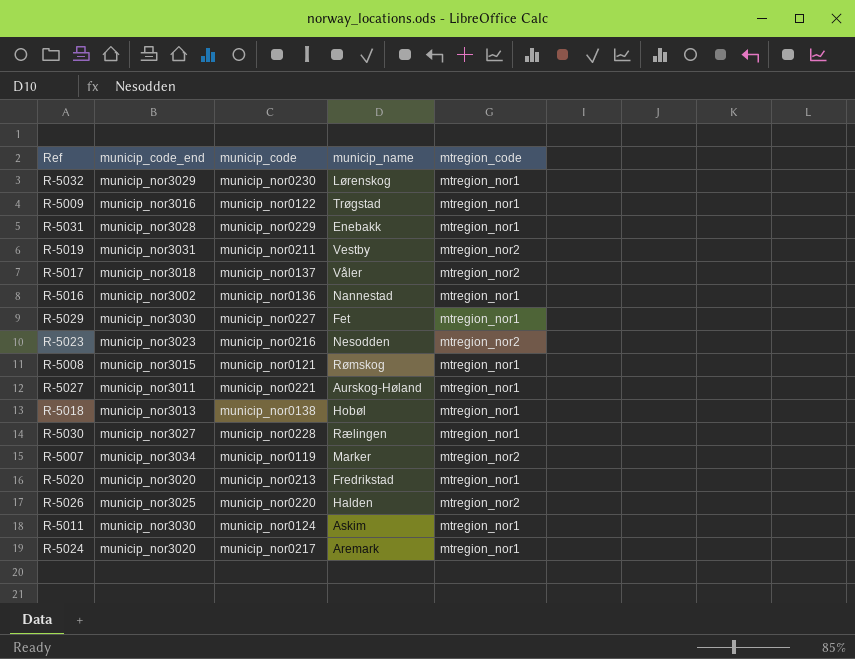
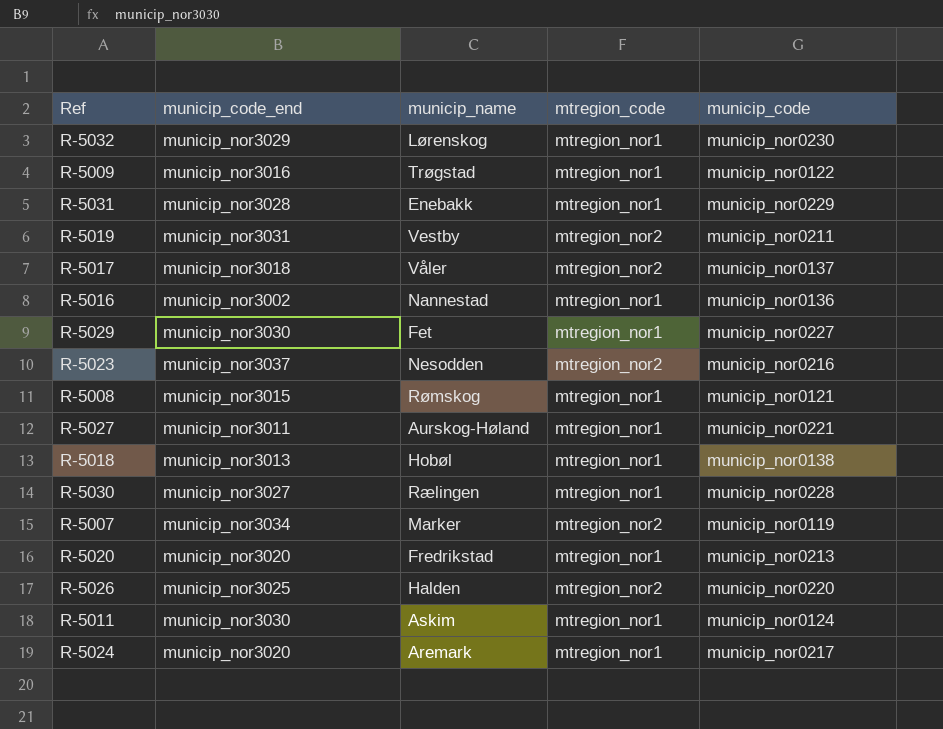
column municip_code | position: 3 -> 5
R-5023 | municip_code_end: municip_nor3023 -> municip_nor3037

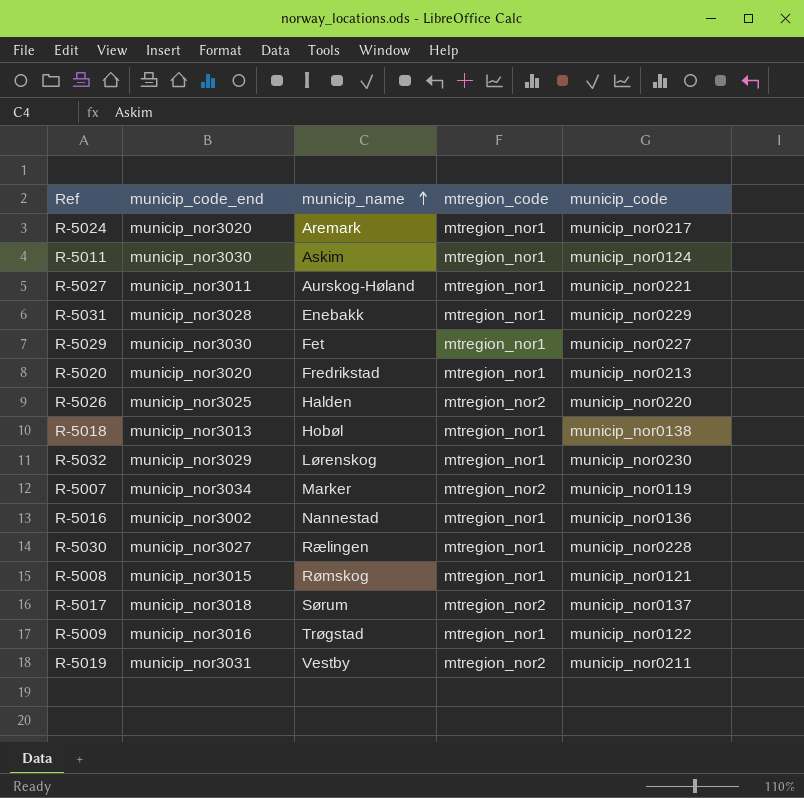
row order: none -> municip_name ascending
row R-5023: municip_nor3037 | Nesodden | mtregion_nor2 | municip_nor0216 -> none
R-5017 | municip_name: Våler -> Sørum

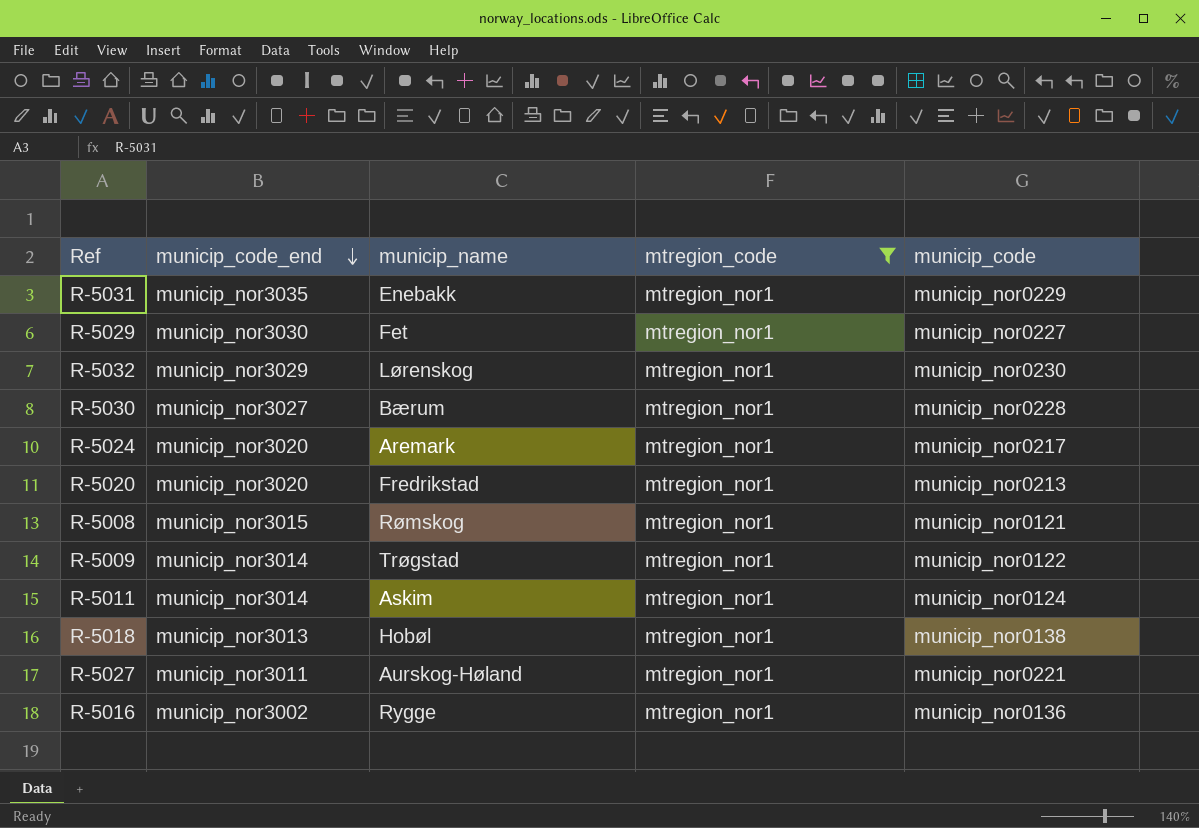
filter: none -> mtregion_code = mtregion_nor1
row order: municip_name ascending -> municip_code_end descending
R-5031 | municip_code_end: municip_nor3028 -> municip_nor3035
R-5030 | municip_name: Rælingen -> Bærum
R-5009 | municip_code_end: municip_nor3016 -> municip_nor3014
R-5011 | municip_code_end: municip_nor3030 -> municip_nor3014
R-5016 | municip_name: Nannestad -> Rygge

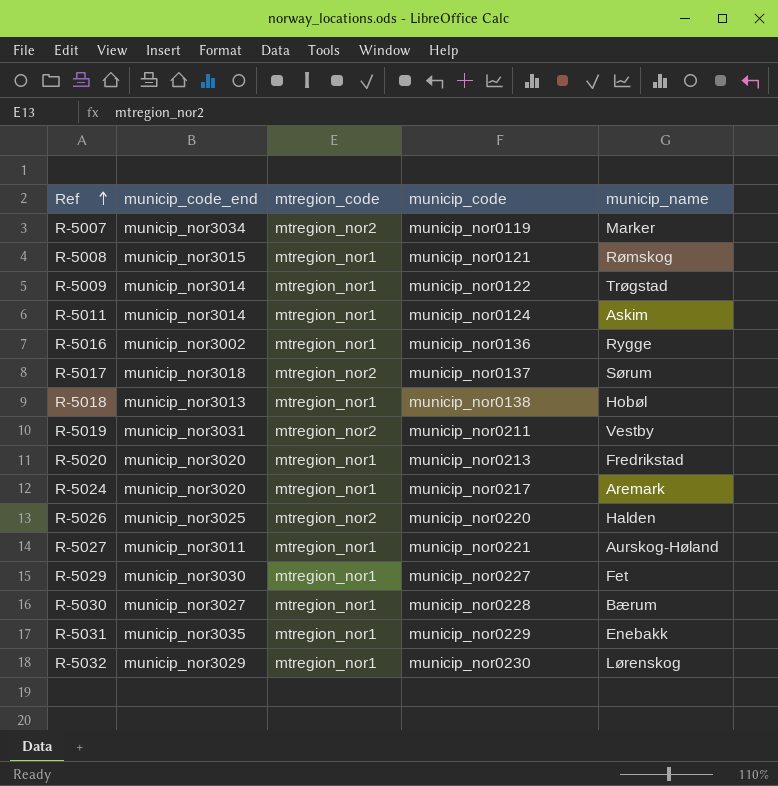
filter: mtregion_code = mtregion_nor1 -> none
row order: municip_code_end descending -> Ref ascending
column municip_name | position: 3 -> 5

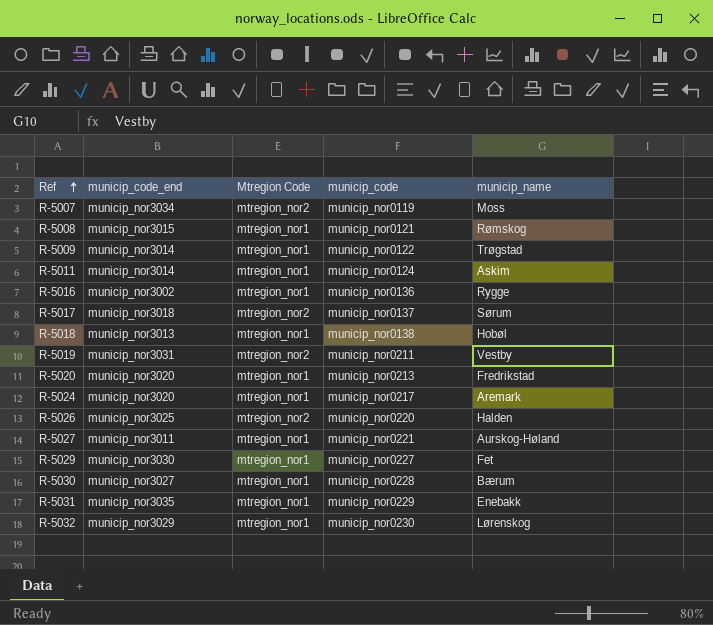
column name: mtregion_code -> Mtregion Code
R-5007 | municip_name: Marker -> Moss

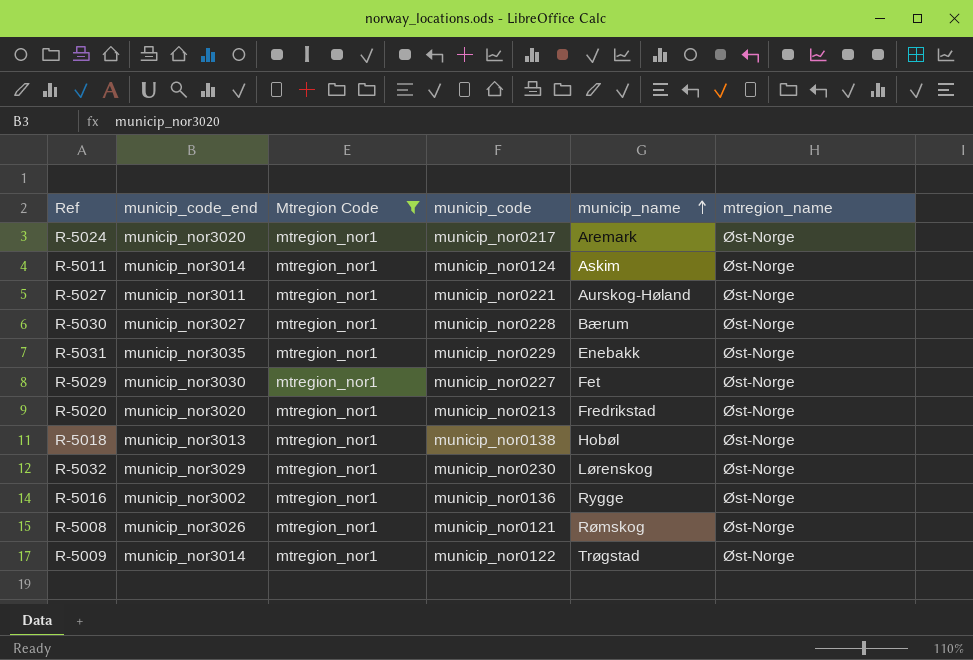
filter: none -> Mtregion Code = mtregion_nor1
row order: Ref ascending -> municip_name ascending
column mtregion_name | position: none -> 6
R-5008 | municip_code_end: municip_nor3015 -> municip_nor3026

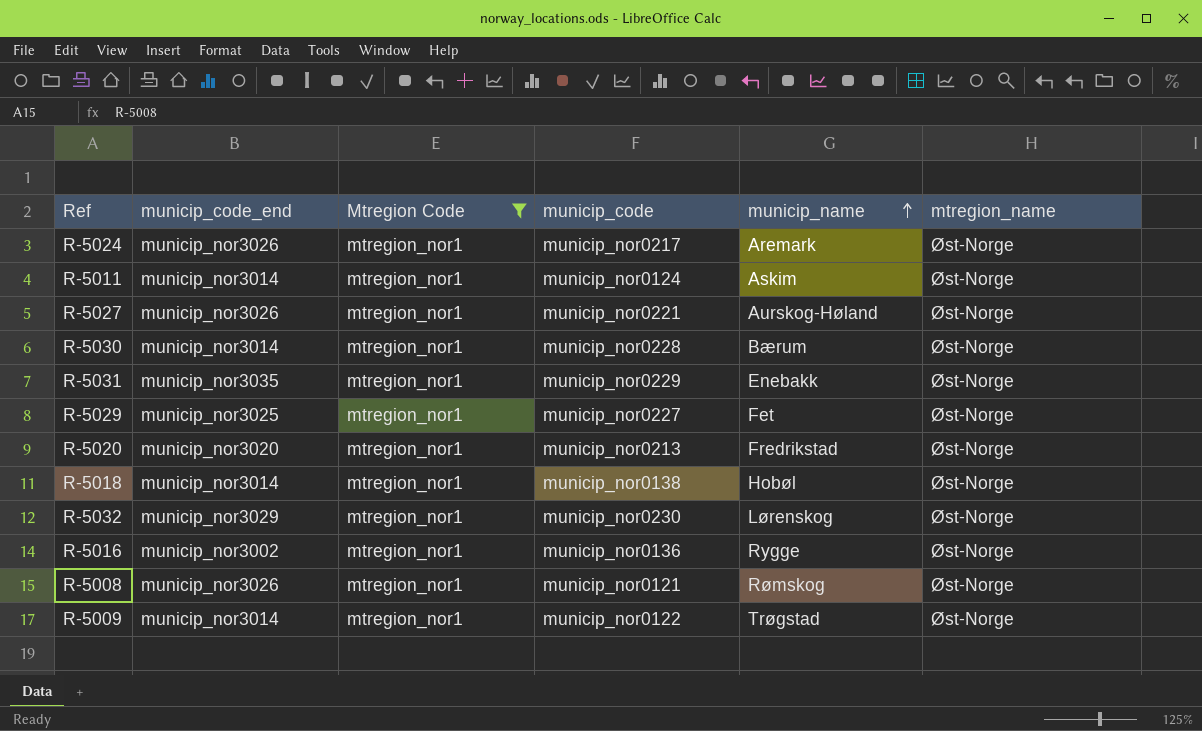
R-5024 | municip_code_end: municip_nor3020 -> municip_nor3026
R-5027 | municip_code_end: municip_nor3011 -> municip_nor3026
R-5030 | municip_code_end: municip_nor3027 -> municip_nor3014
R-5029 | municip_code_end: municip_nor3030 -> municip_nor3025
R-5018 | municip_code_end: municip_nor3013 -> municip_nor3014

